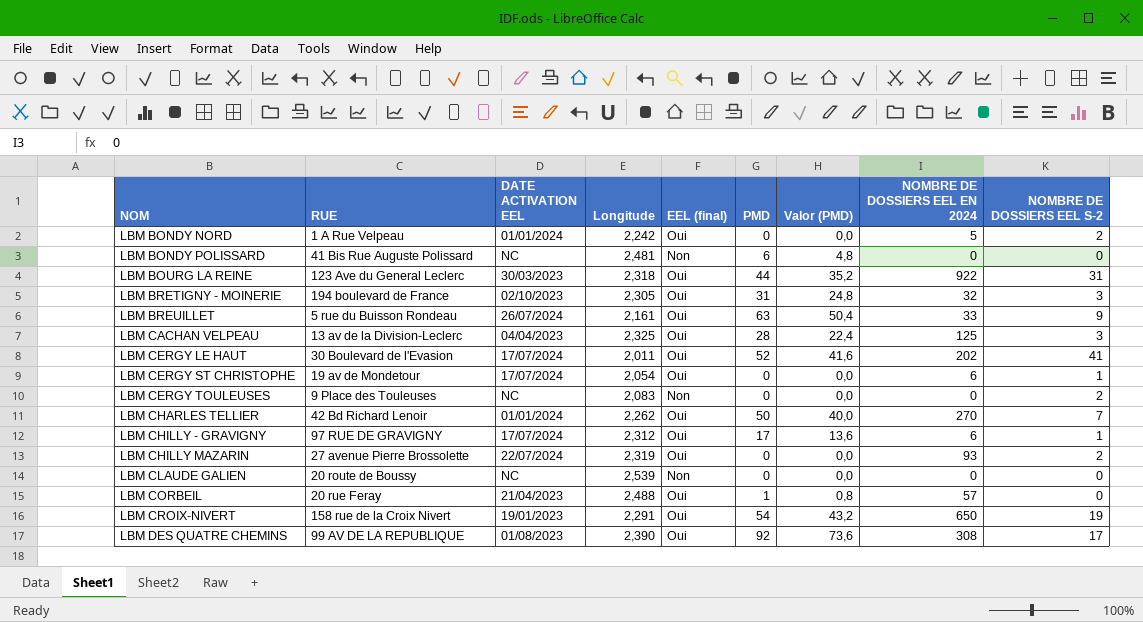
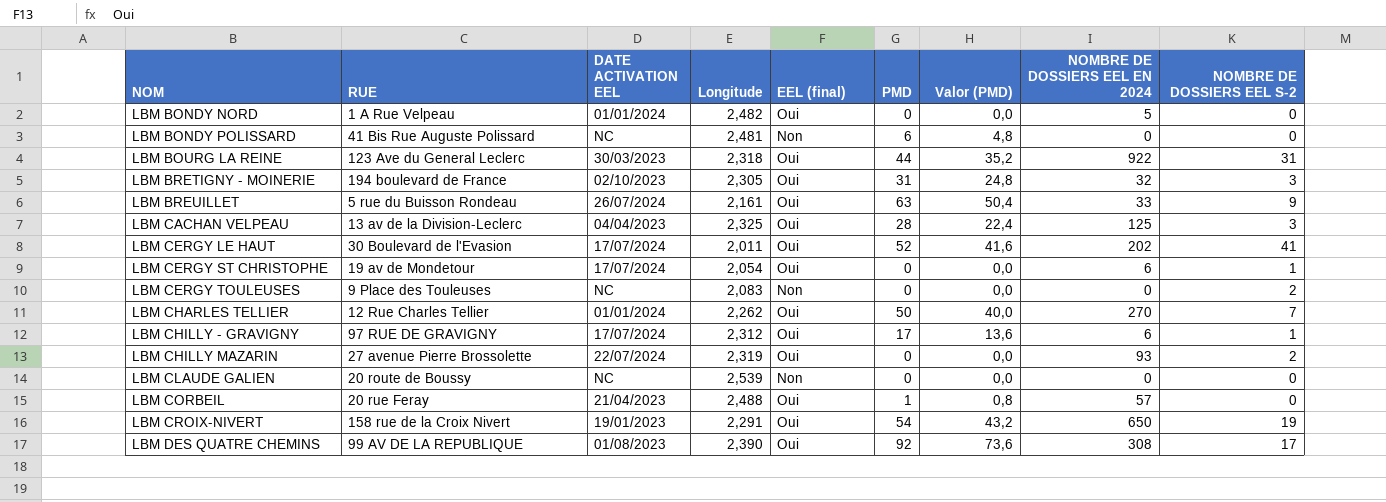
LBM BONDY NORD | Longitude: 2,242 -> 2,482
LBM BONDY NORD | NOMBRE DE DOSSIERS EEL S-2: 2 -> 0
LBM CHARLES TELLIER | RUE: 42 Bd Richard Lenoir -> 12 Rue Charles Tellier

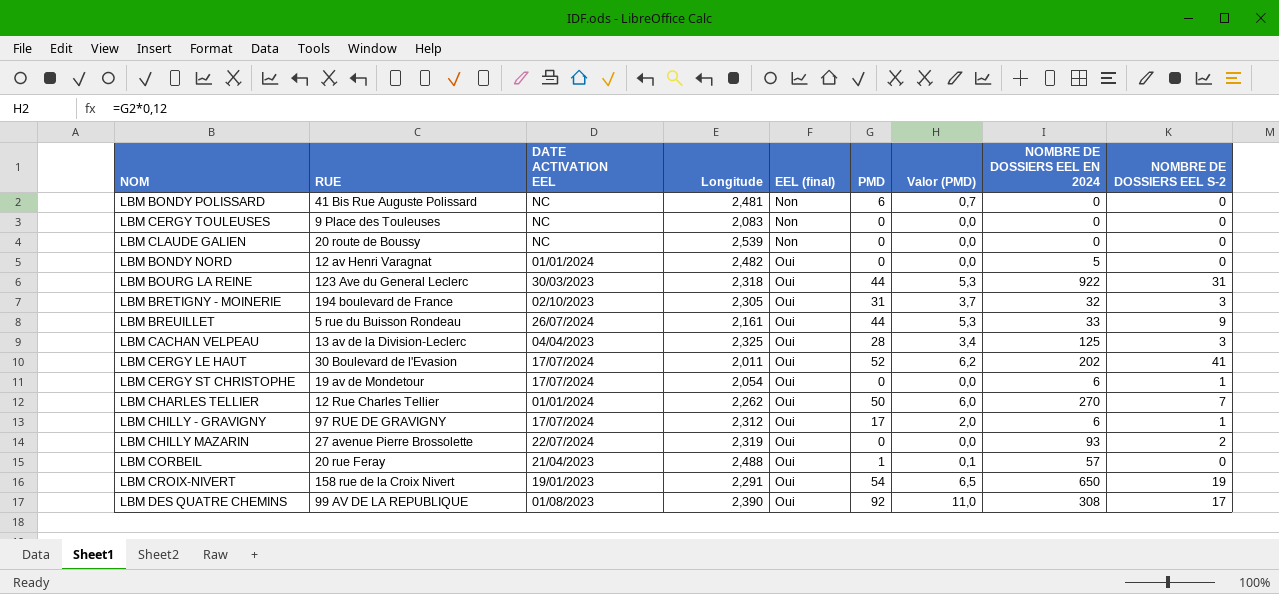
row order: NOM ascending -> EEL (final) ascending
column Valor (PMD) | formula: [PMD] * 0,8 -> [PMD] * 0,12
LBM CERGY TOULEUSES | NOMBRE DE DOSSIERS EEL S-2: 2 -> 0
LBM BONDY NORD | RUE: 1 A Rue Velpeau -> 12 av Henri Varagnat
LBM BREUILLET | PMD: 63 -> 44

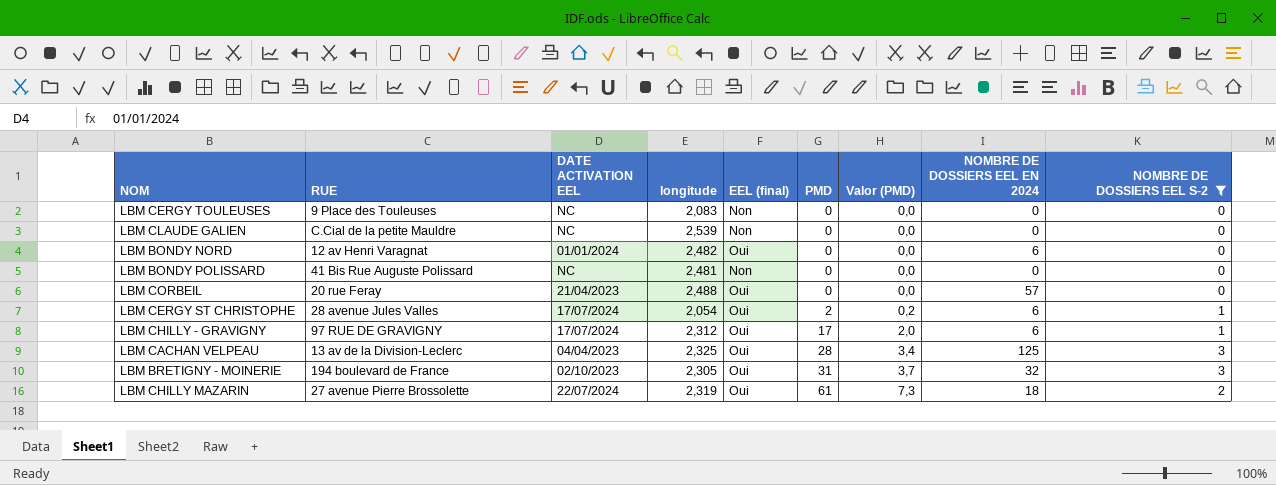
filter: none -> NOMBRE DE DOSSIERS EEL S-2 <= 3
row order: EEL (final) ascending -> PMD ascending
column name: Longitude -> longitude
LBM CLAUDE GALIEN | RUE: 20 route de Boussy -> C.Cial de la petite Mauldre
LBM BONDY NORD | NOMBRE DE DOSSIERS EEL EN 2024: 5 -> 6
LBM BONDY POLISSARD | PMD: 6 -> 0
LBM BONDY POLISSARD | Valor (PMD): 0,7 -> 0,0
LBM CORBEIL | PMD: 1 -> 0
LBM CORBEIL | Valor (PMD): 0,1 -> 0,0
LBM CERGY ST CHRISTOPHE | RUE: 19 av de Mondetour -> 28 avenue Jules Valles
LBM CERGY ST CHRISTOPHE | PMD: 0 -> 2
LBM CERGY ST CHRISTOPHE | Valor (PMD): 0,0 -> 0,2
LBM CHILLY MAZARIN | PMD: 0 -> 61
LBM CHILLY MAZARIN | Valor (PMD): 0,0 -> 7,3
LBM CHILLY MAZARIN | NOMBRE DE DOSSIERS EEL EN 2024: 93 -> 18

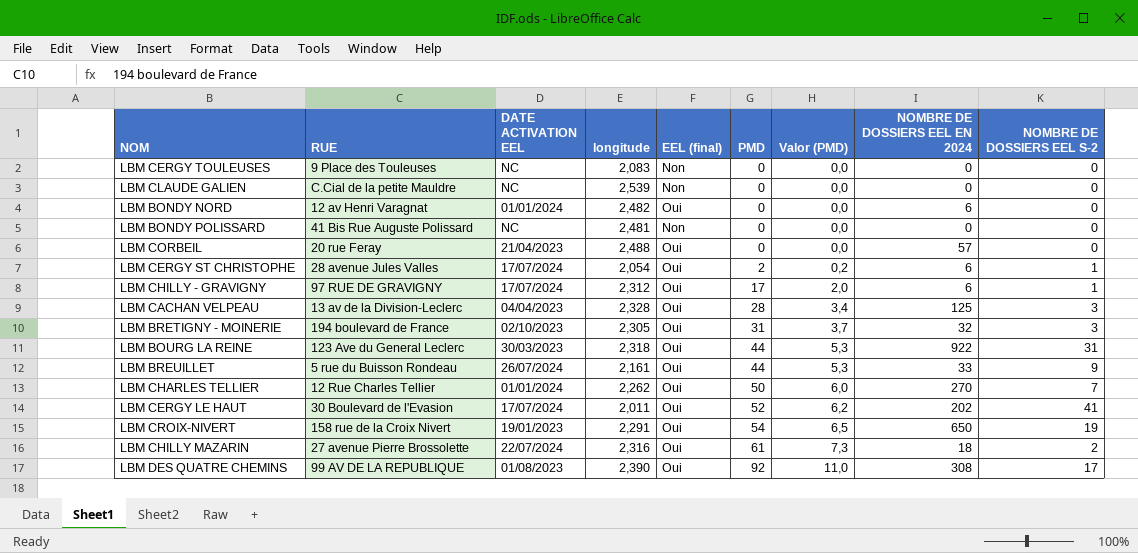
filter: NOMBRE DE DOSSIERS EEL S-2 <= 3 -> none
LBM CACHAN VELPEAU | longitude: 2,325 -> 2,328
LBM CHILLY MAZARIN | longitude: 2,319 -> 2,316

